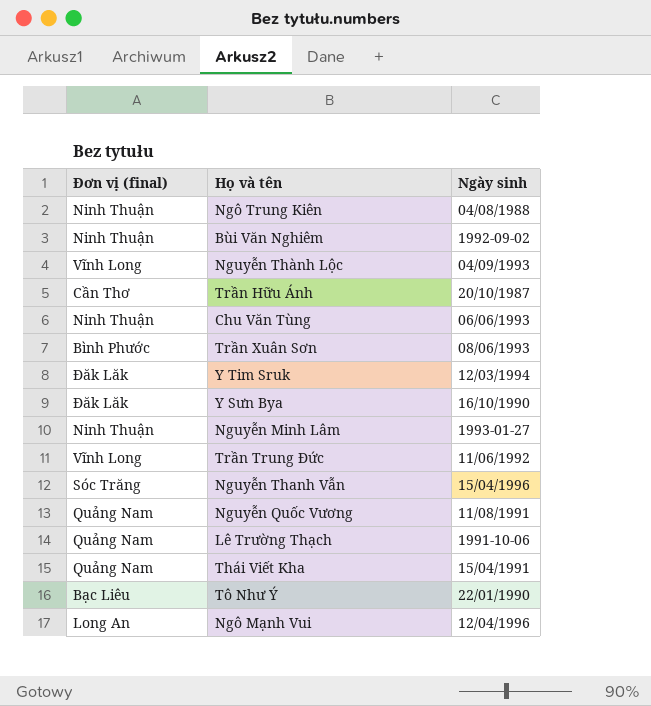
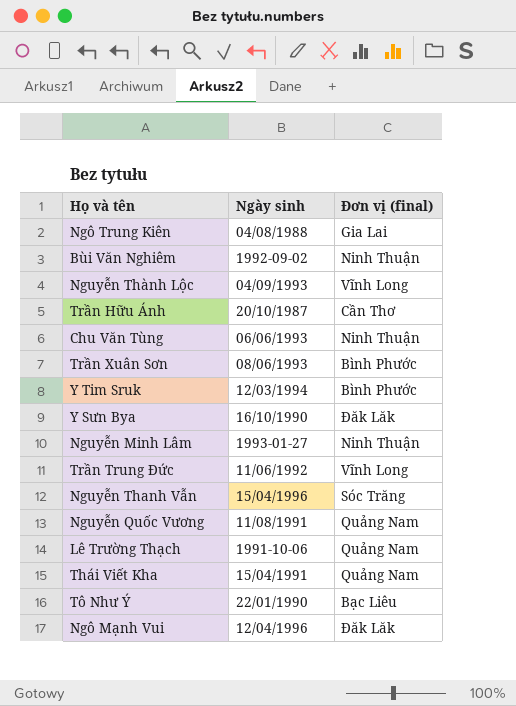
column Đơn vị (final) | position: 1 -> 3
Ngô Trung Kiên | Đơn vị (final): Ninh Thuận -> Gia Lai
Y Tim Sruk | Đơn vị (final): Đăk Lăk -> Bình Phước
Ngô Mạnh Vui | Đơn vị (final): Long An -> Đăk Lăk

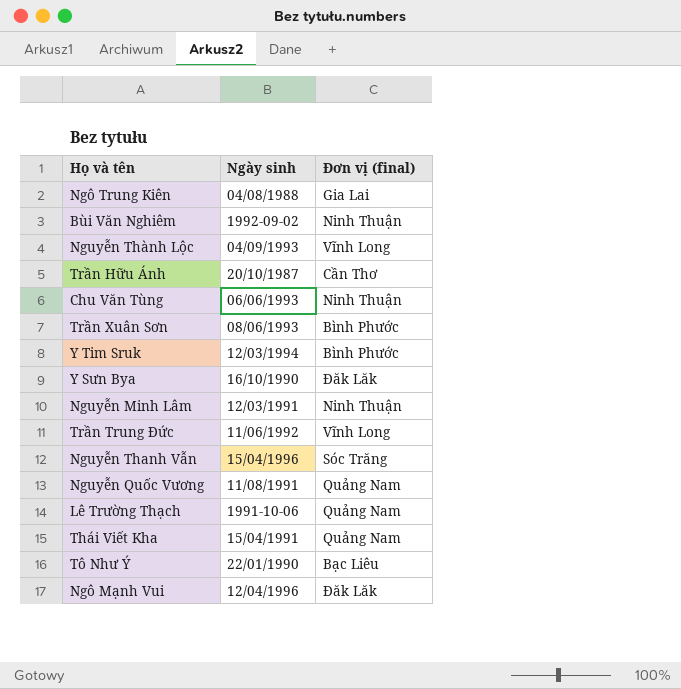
Nguyễn Minh Lâm | Ngày sinh: 1993-01-27 -> 12/03/1991

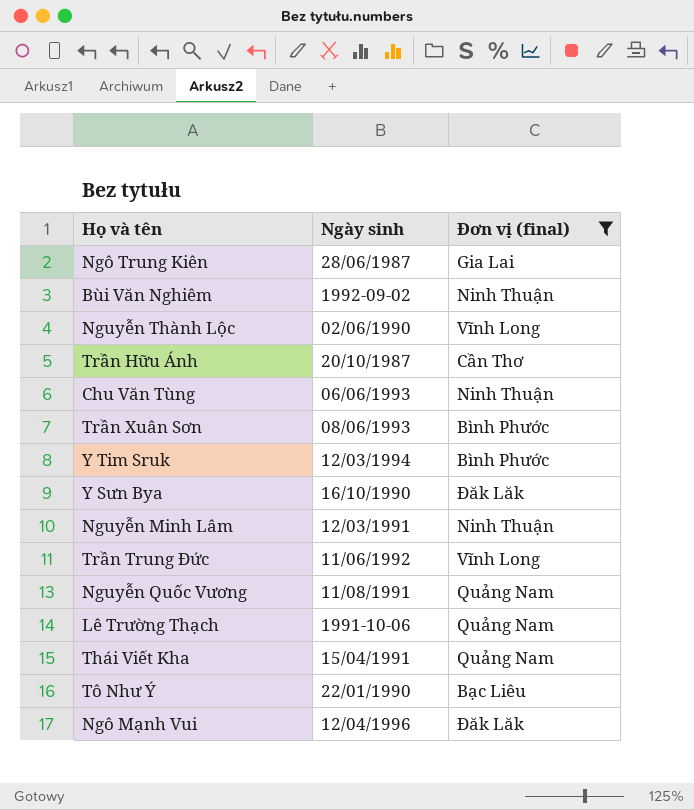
filter: none -> Đơn vị (final) != Sóc Trăng
Ngô Trung Kiên | Ngày sinh: 04/08/1988 -> 28/06/1987
Nguyễn Thành Lộc | Ngày sinh: 04/09/1993 -> 02/06/1990

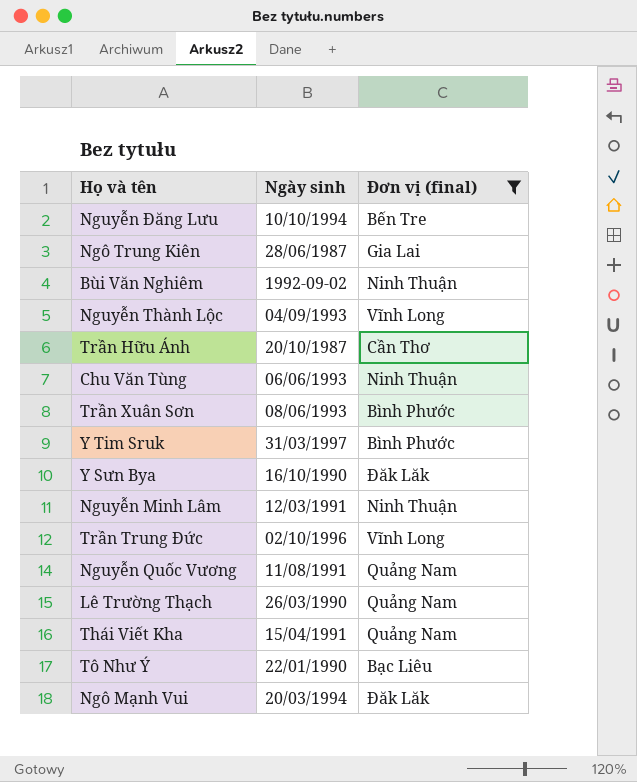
row Nguyễn Đăng Lưu: none -> 10/10/1994 | Bến Tre
Nguyễn Thành Lộc | Ngày sinh: 02/06/1990 -> 04/09/1993
Y Tim Sruk | Ngày sinh: 12/03/1994 -> 31/03/1997
Trần Trung Đức | Ngày sinh: 11/06/1992 -> 02/10/1996
Lê Trường Thạch | Ngày sinh: 1991-10-06 -> 26/03/1990
Ngô Mạnh Vui | Ngày sinh: 12/04/1996 -> 20/03/1994

